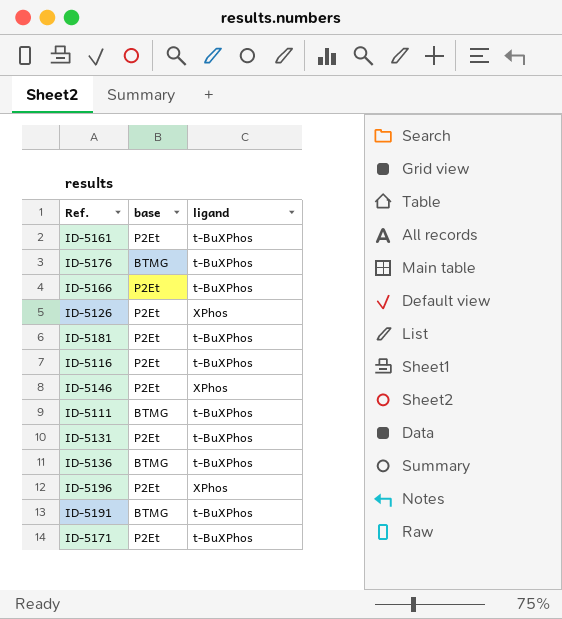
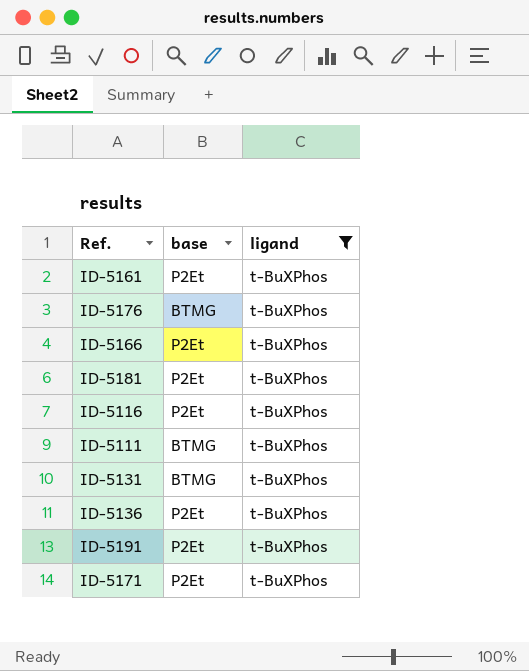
filter: none -> ligand = t-BuXPhos
ID-5131 | base: P2Et -> BTMG
ID-5136 | base: BTMG -> P2Et
ID-5191 | base: BTMG -> P2Et

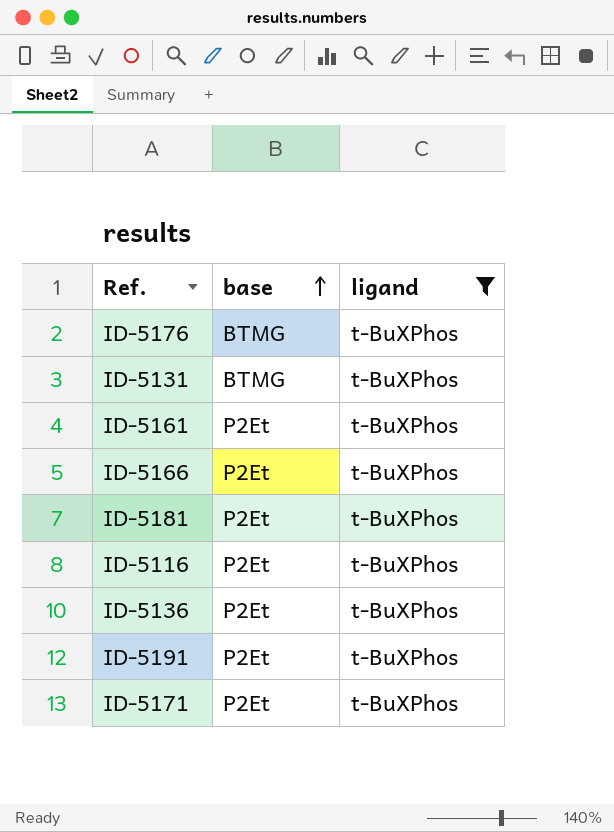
row order: none -> base ascending
row ID-5111: BTMG | t-BuXPhos -> none

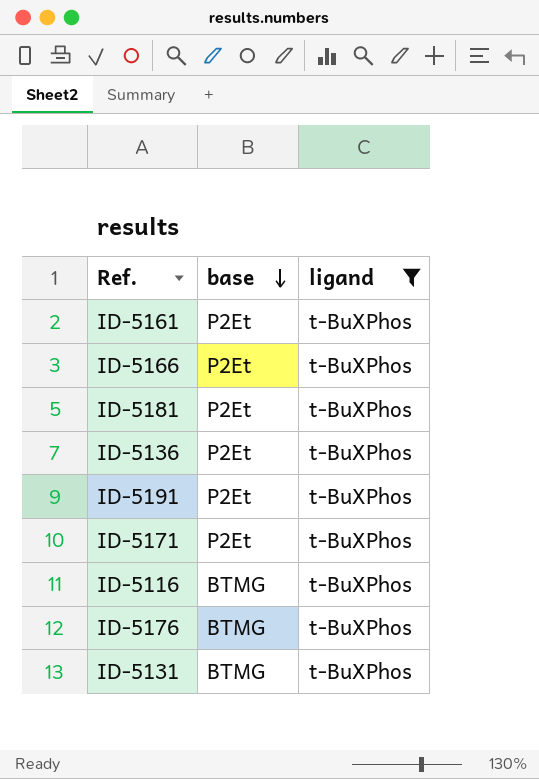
row order: base ascending -> base descending
ID-5116 | base: P2Et -> BTMG

